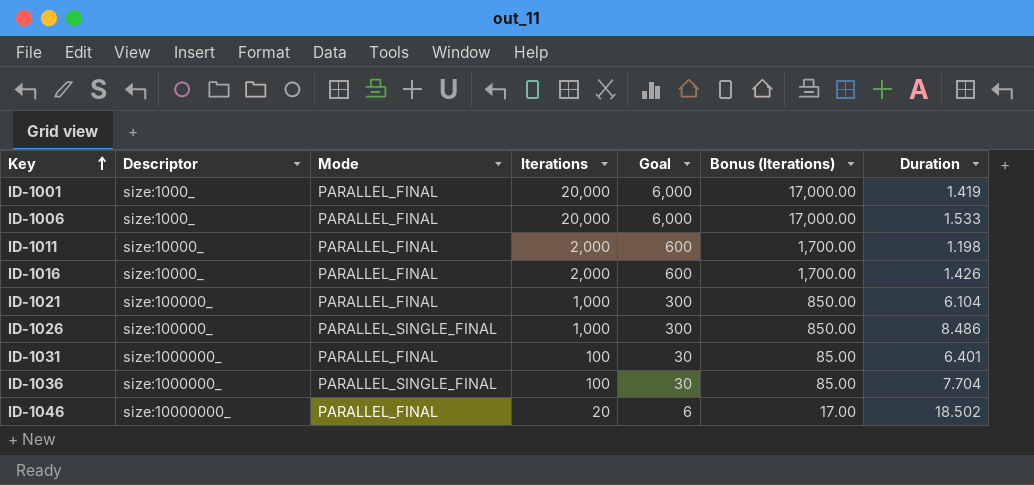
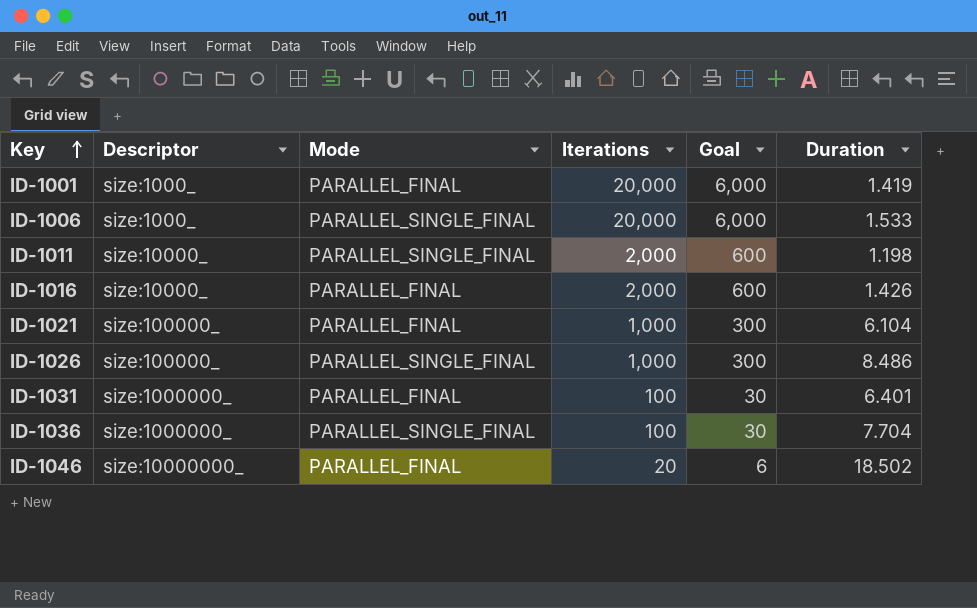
column Bonus (Iterations) | formula: [Iterations] * 0.85 -> none
ID-1006 | Mode: PARALLEL_FINAL -> PARALLEL_SINGLE_FINAL
ID-1011 | Mode: PARALLEL_FINAL -> PARALLEL_SINGLE_FINAL

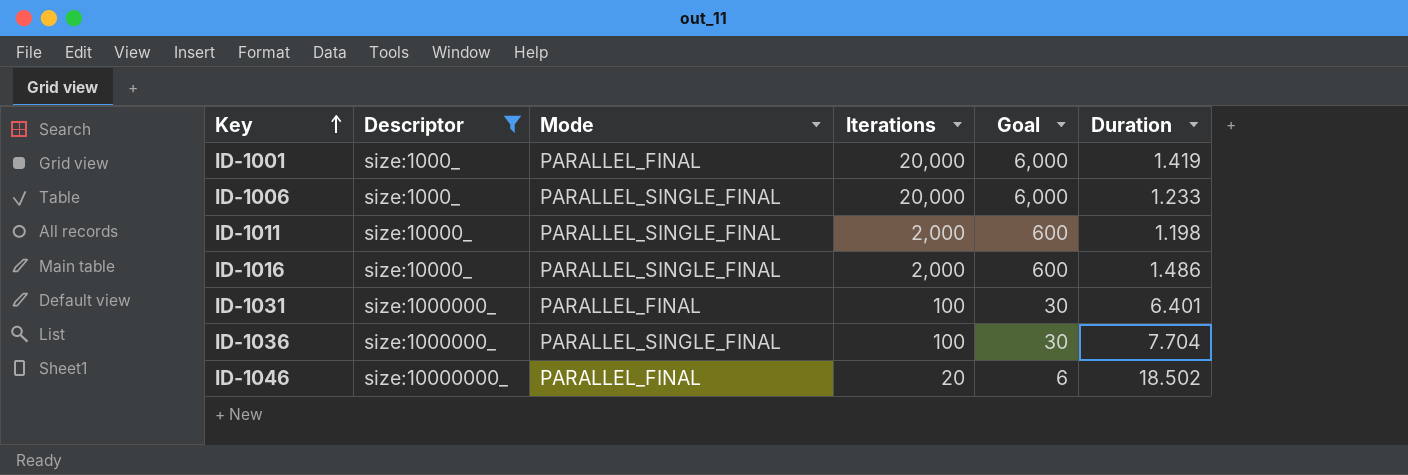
filter: none -> Descriptor != size:100000_
ID-1006 | Duration: 1.533 -> 1.233
ID-1016 | Mode: PARALLEL_FINAL -> PARALLEL_SINGLE_FINAL
ID-1016 | Duration: 1.426 -> 1.486

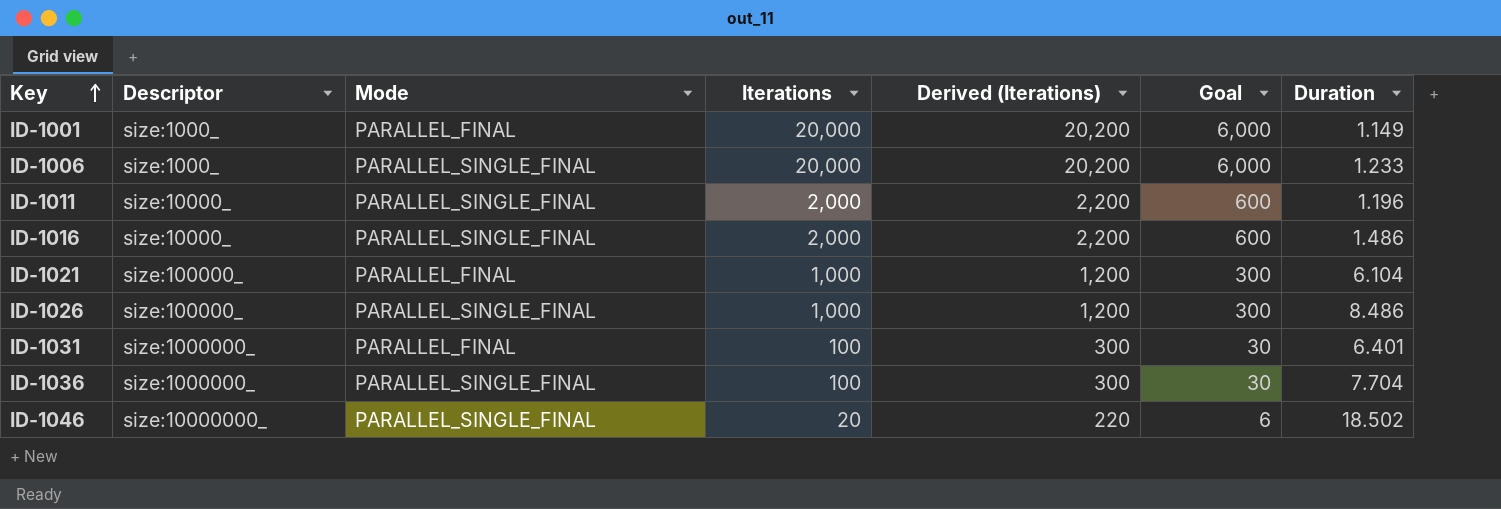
filter: Descriptor != size:100000_ -> none
column Derived (Iterations) | formula: none -> [Iterations] + 200
ID-1001 | Duration: 1.419 -> 1.149
ID-1011 | Duration: 1.198 -> 1.196
ID-1046 | Mode: PARALLEL_FINAL -> PARALLEL_SINGLE_FINAL

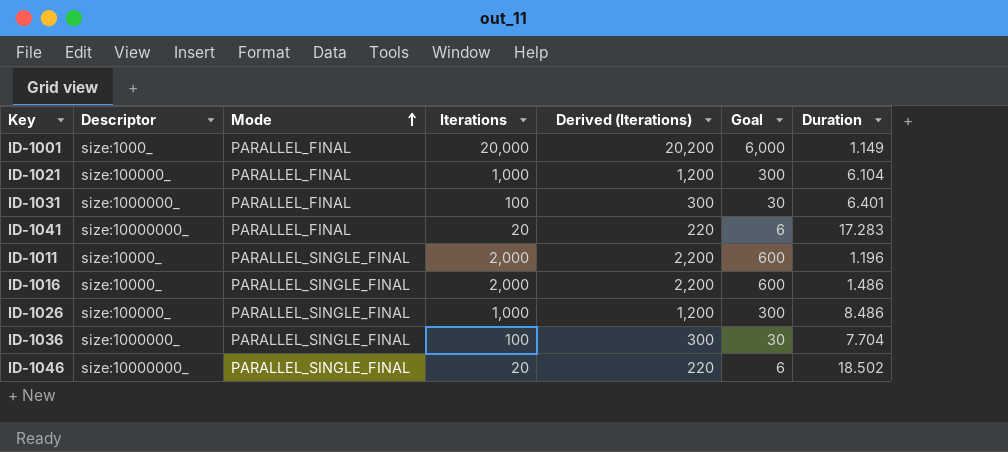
row order: Key ascending -> Mode ascending
row ID-1006: size:1000_ | PARALLEL_SINGLE_FINAL | 20,000 | 20,200 | 6,000 | 1.233 -> none
row ID-1041: none -> size:10000000_ | PARALLEL_FINAL | 20 | 220 | 6 | 17.283

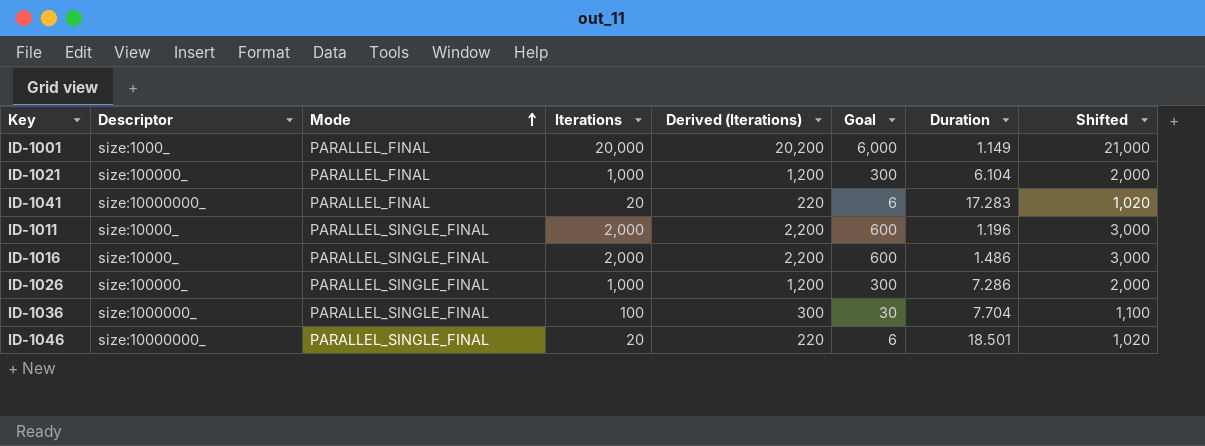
column Shifted | formula: none -> [Iterations] + 1000
row ID-1031: size:1000000_ | PARALLEL_FINAL | 100 | 300 | 30 | 6.401 -> none
ID-1026 | Duration: 8.486 -> 7.286
ID-1046 | Duration: 18.502 -> 18.501

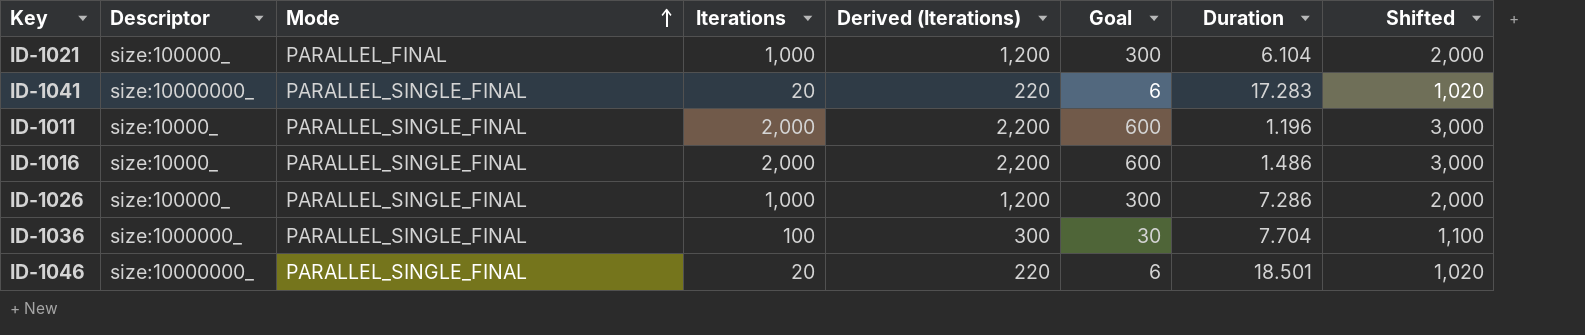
row ID-1001: size:1000_ | PARALLEL_FINAL | 20,000 | 20,200 | 6,000 | 1.149 | 21,000 -> none
ID-1041 | Mode: PARALLEL_FINAL -> PARALLEL_SINGLE_FINAL

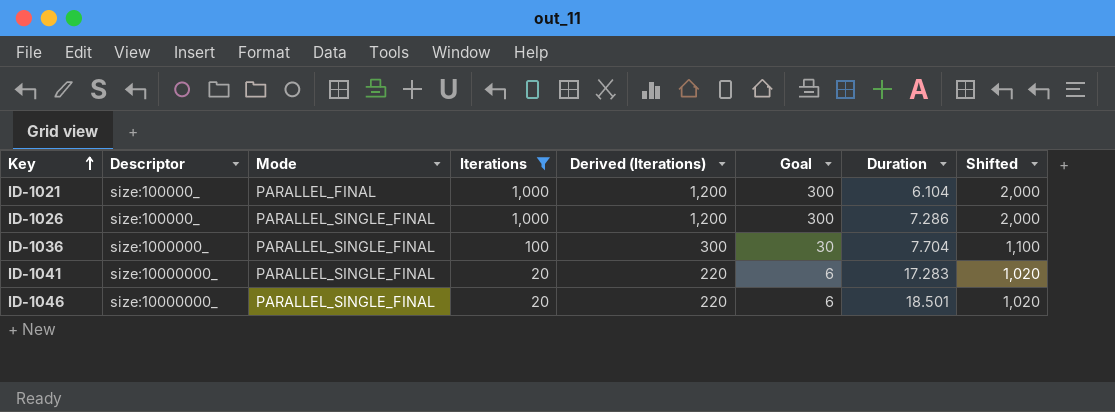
filter: none -> Iterations != 2,000
row order: Mode ascending -> Key ascending

